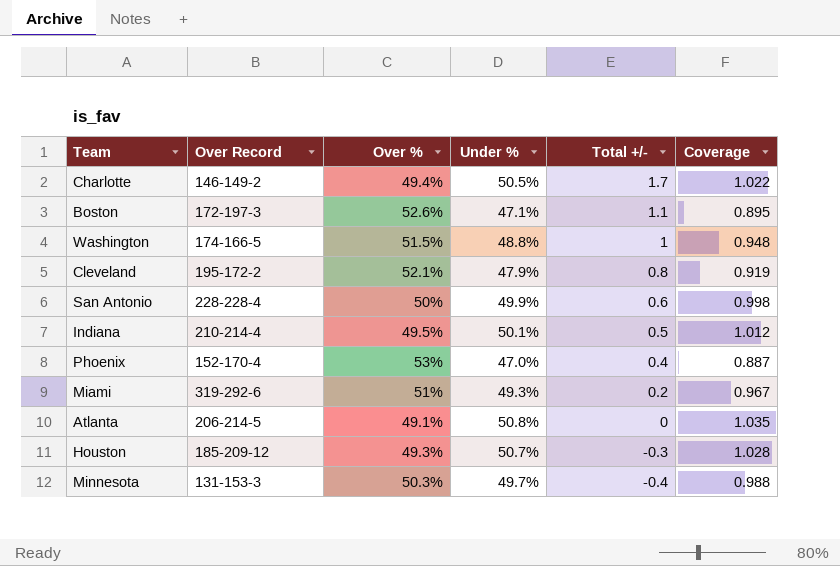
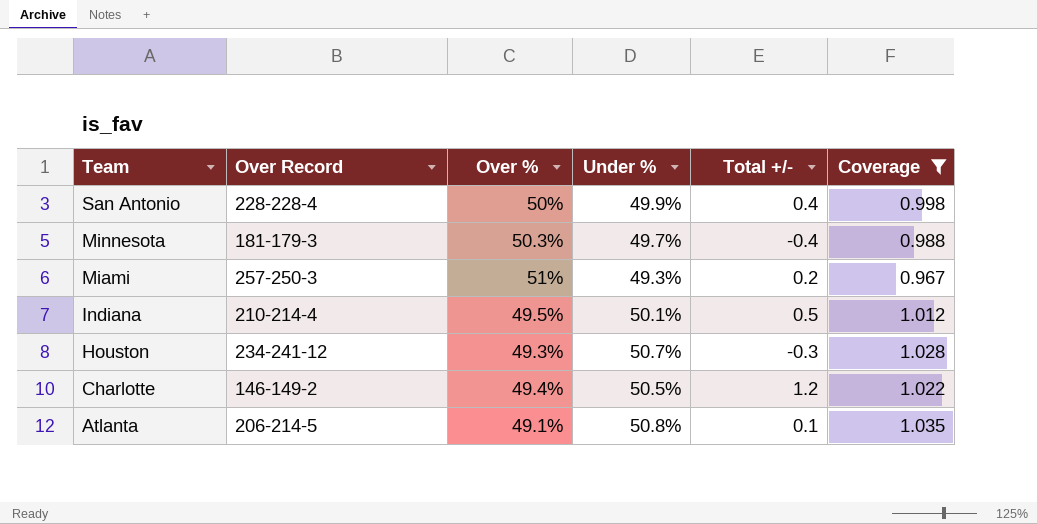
filter: none -> Coverage >= 0.967
row order: Total +/- descending -> Team descending
San Antonio | Total +/-: 0.6 -> 0.4
Minnesota | Over Record: 131-153-3 -> 181-179-3
Miami | Over Record: 319-292-6 -> 257-250-3
Houston | Over Record: 185-209-12 -> 234-241-12
Charlotte | Total +/-: 1.7 -> 1.2
Atlanta | Total +/-: 0 -> 0.1

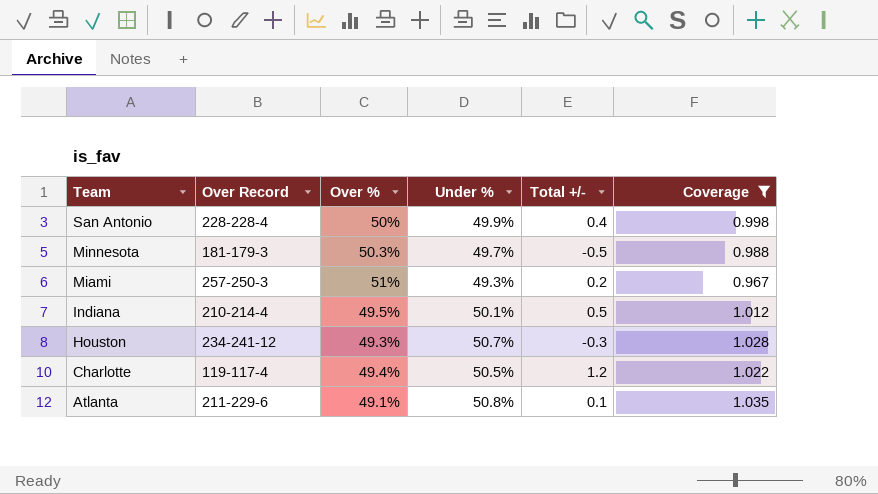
Minnesota | Total +/-: -0.4 -> -0.5
Charlotte | Over Record: 146-149-2 -> 119-117-4
Atlanta | Over Record: 206-214-5 -> 211-229-6

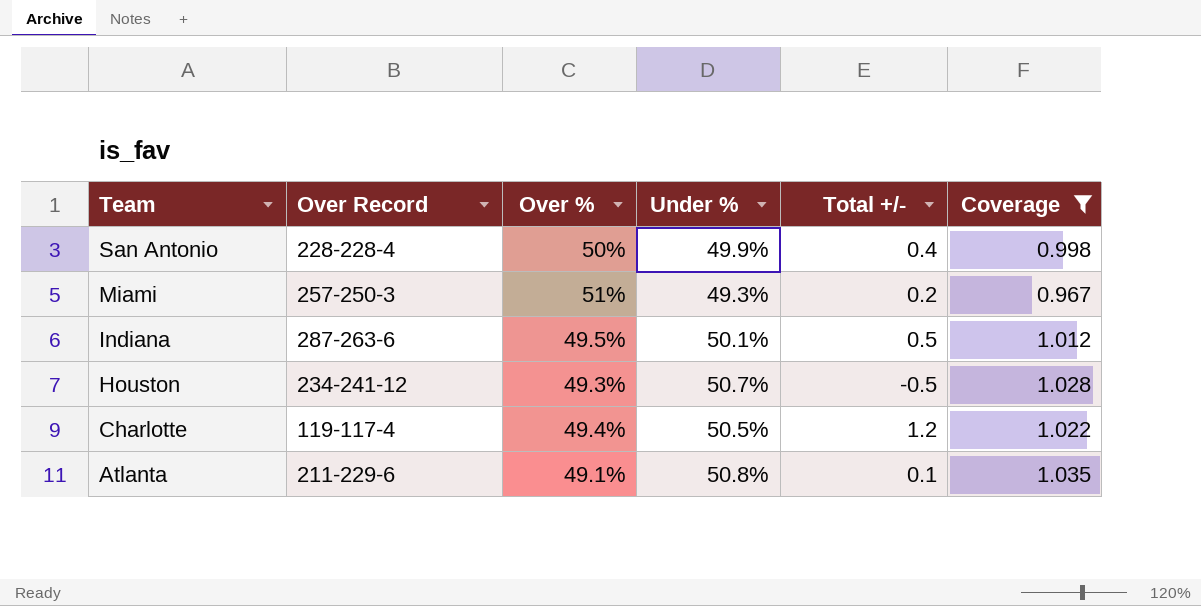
row Minnesota: 181-179-3 | 50.3% | 49.7% | -0.5 | 0.988 -> none
Indiana | Over Record: 210-214-4 -> 287-263-6
Houston | Total +/-: -0.3 -> -0.5

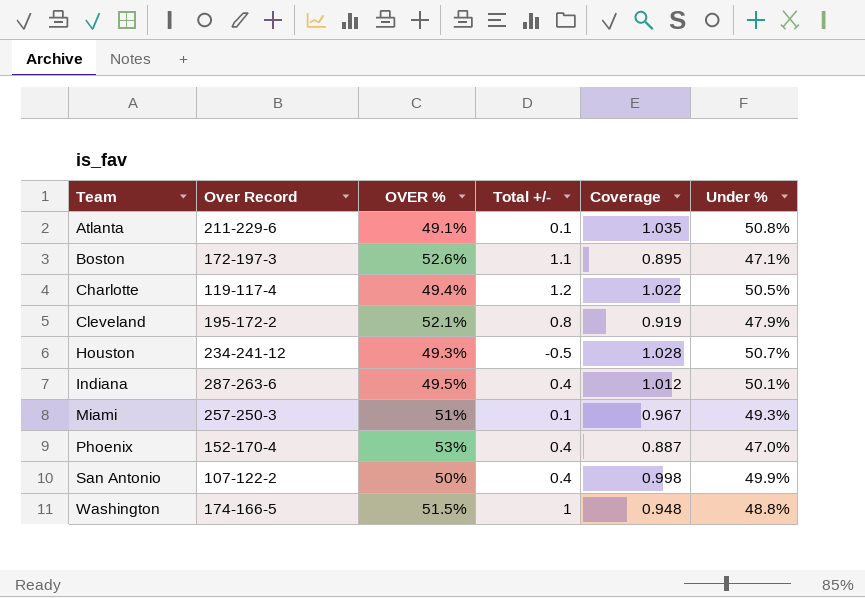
filter: Coverage >= 0.967 -> none
row order: Team descending -> Team ascending
column name: Over % -> OVER %
column Under % | position: 4 -> 6
Indiana | Total +/-: 0.5 -> 0.4
Miami | Total +/-: 0.2 -> 0.1
San Antonio | Over Record: 228-228-4 -> 107-122-2

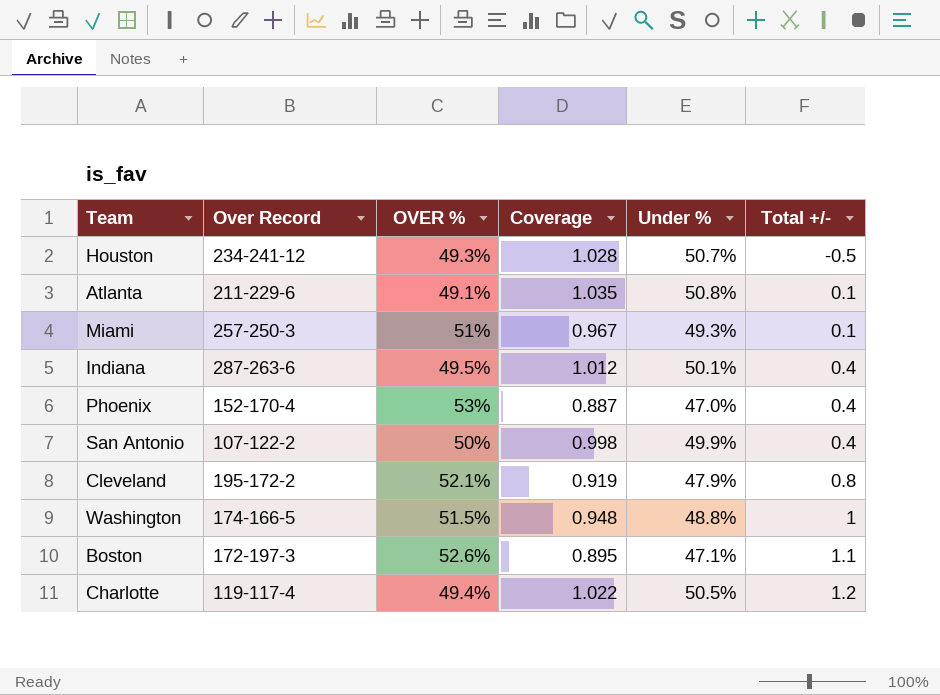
row order: Team ascending -> Total +/- ascending
column Total +/- | position: 4 -> 6

